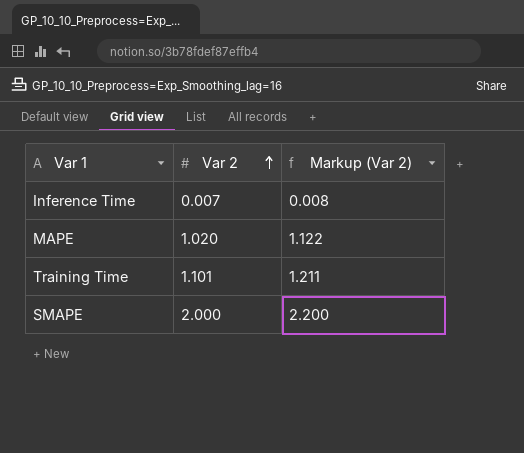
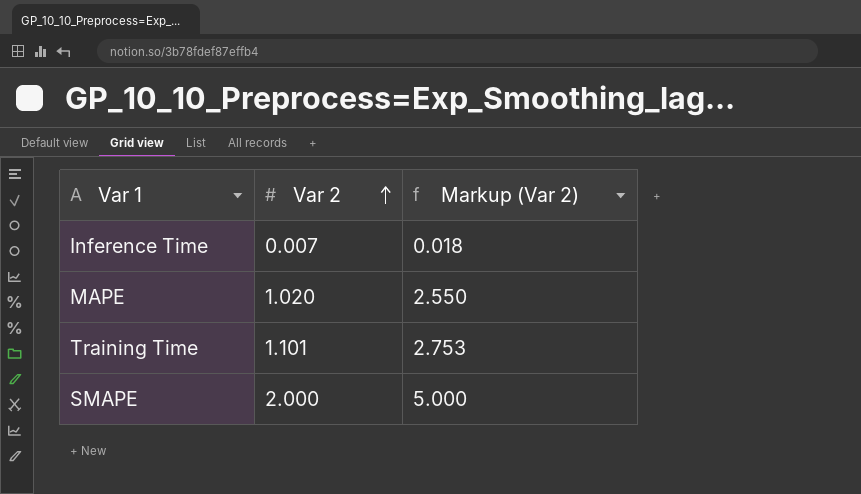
column Markup (Var 2) | formula: [Var 2] * 1.1 -> [Var 2] * 2.5

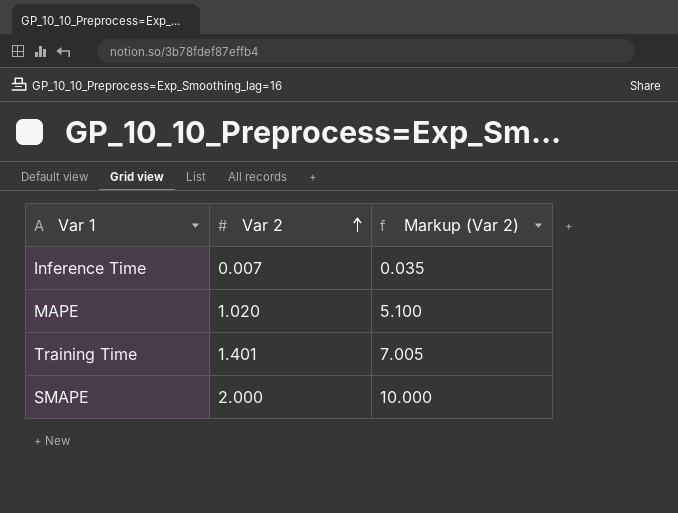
column Markup (Var 2) | formula: [Var 2] * 2.5 -> [Var 2] * 5
Training Time | Var 2: 1.101 -> 1.401

